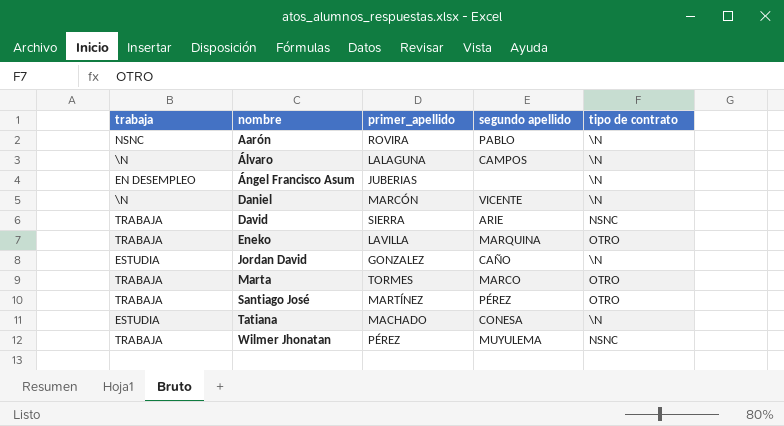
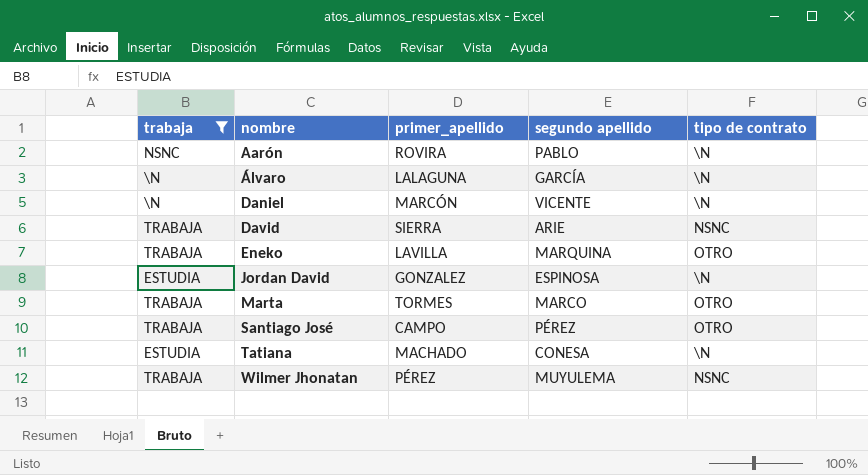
filter: none -> trabaja != EN DESEMPLEO
Álvaro | segundo apellido: CAMPOS -> GARCÍA
Jordan David | segundo apellido: CAÑO -> ESPINOSA
Santiago José | primer_apellido: MARTÍNEZ -> CAMPO

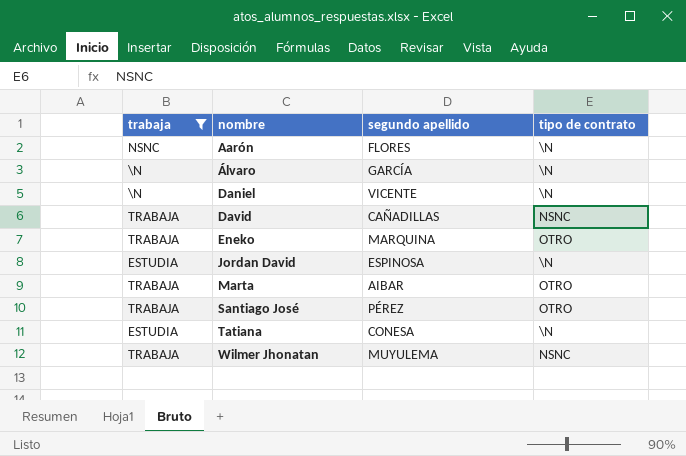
column primer_apellido | position: 3 -> none
Aarón | segundo apellido: PABLO -> FLORES
David | segundo apellido: ARIE -> CAÑADILLAS
Marta | segundo apellido: MARCO -> AIBAR

